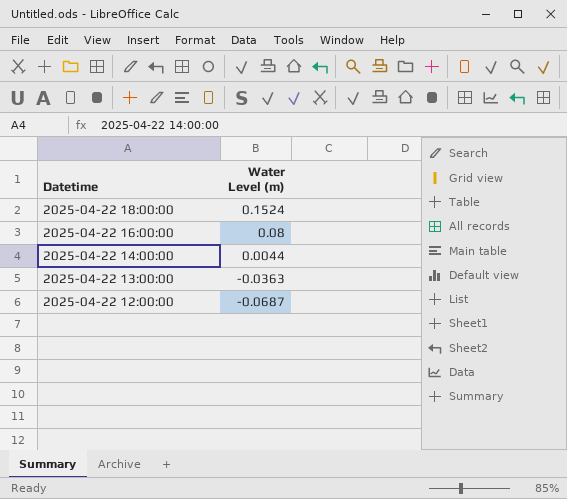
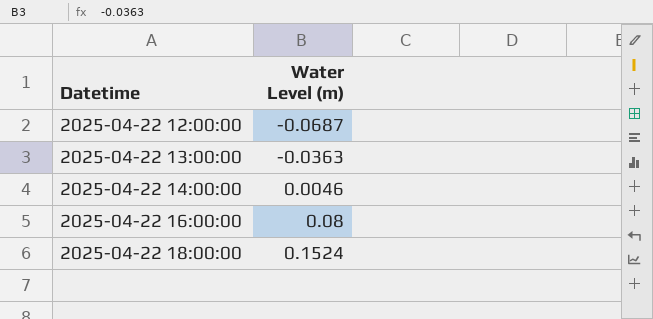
row order: Datetime descending -> Datetime ascending
2025-04-22 14:00:00 | Water Level (m): 0.0044 -> 0.0046

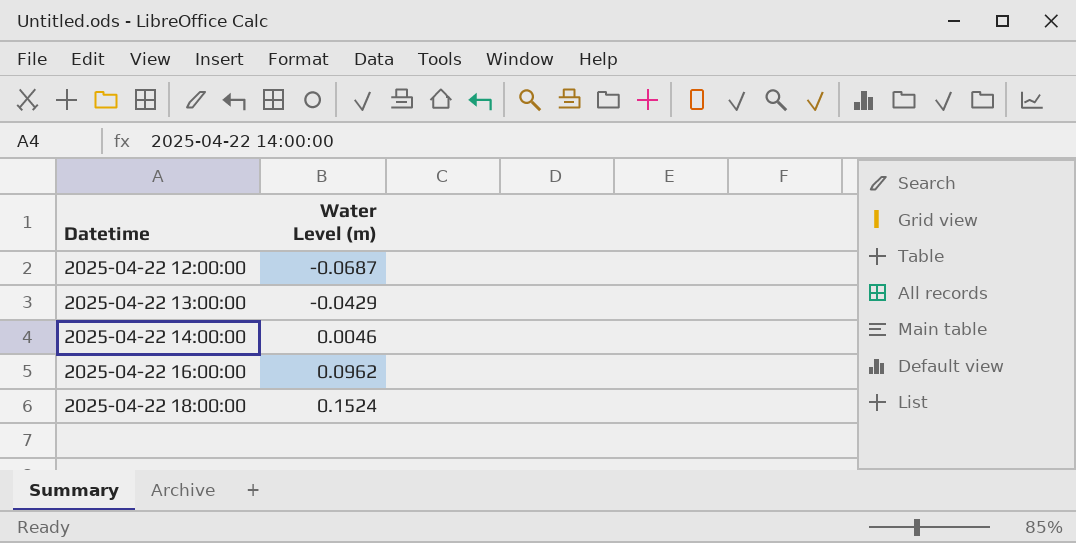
2025-04-22 13:00:00 | Water Level (m): -0.0363 -> -0.0429
2025-04-22 16:00:00 | Water Level (m): 0.08 -> 0.0962

